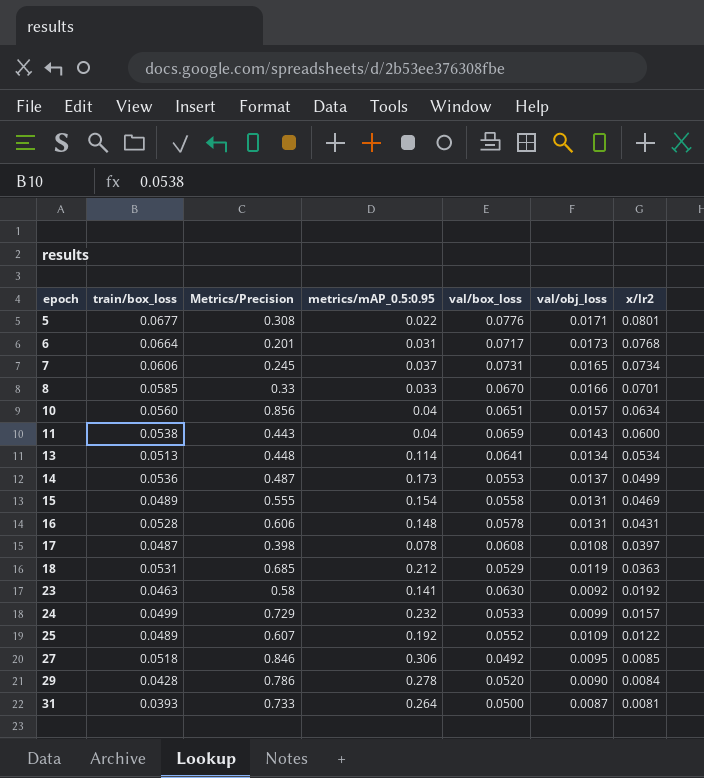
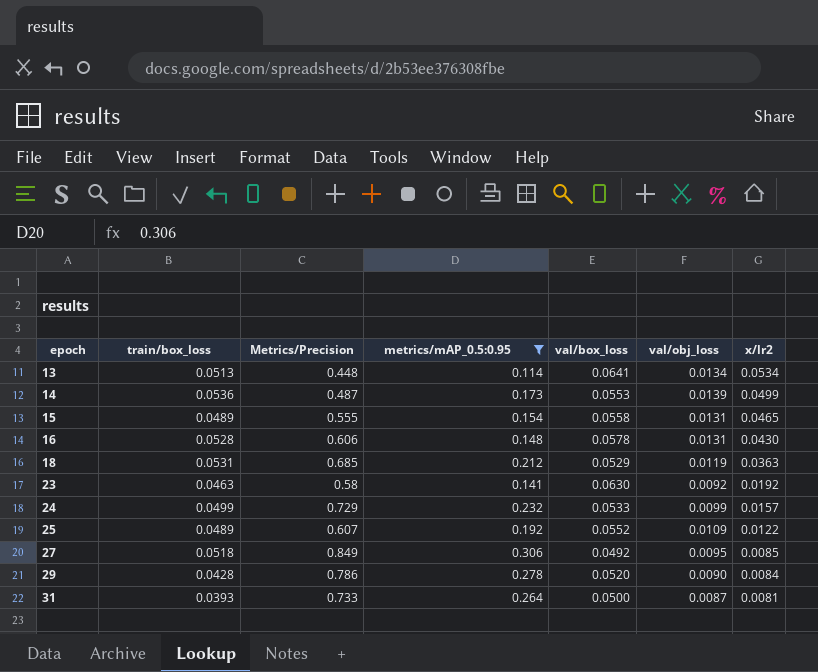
filter: none -> metrics/mAP_0.5:0.95 >= 0.114
14 | val/obj_loss: 0.0137 -> 0.0139
15 | x/lr2: 0.0469 -> 0.0465
16 | x/lr2: 0.0431 -> 0.0430
27 | Metrics/Precision: 0.846 -> 0.849

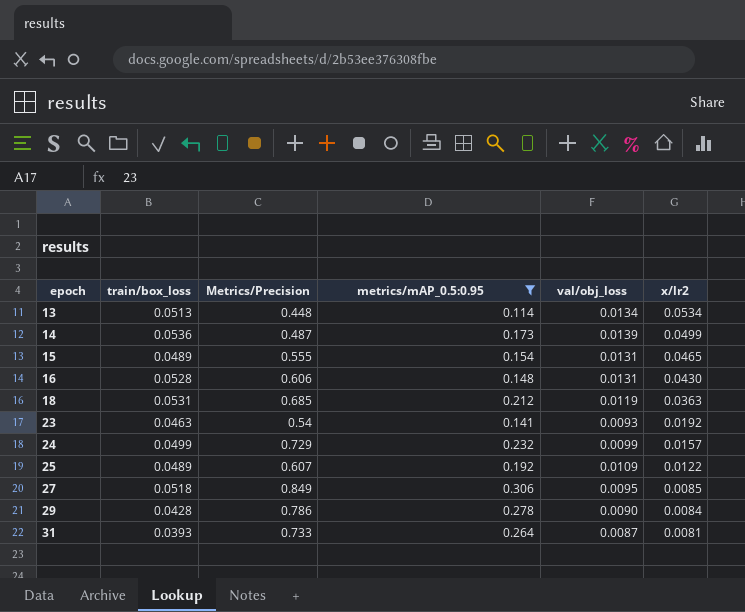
column val/box_loss | position: 5 -> none
23 | Metrics/Precision: 0.58 -> 0.54
23 | val/obj_loss: 0.0092 -> 0.0093

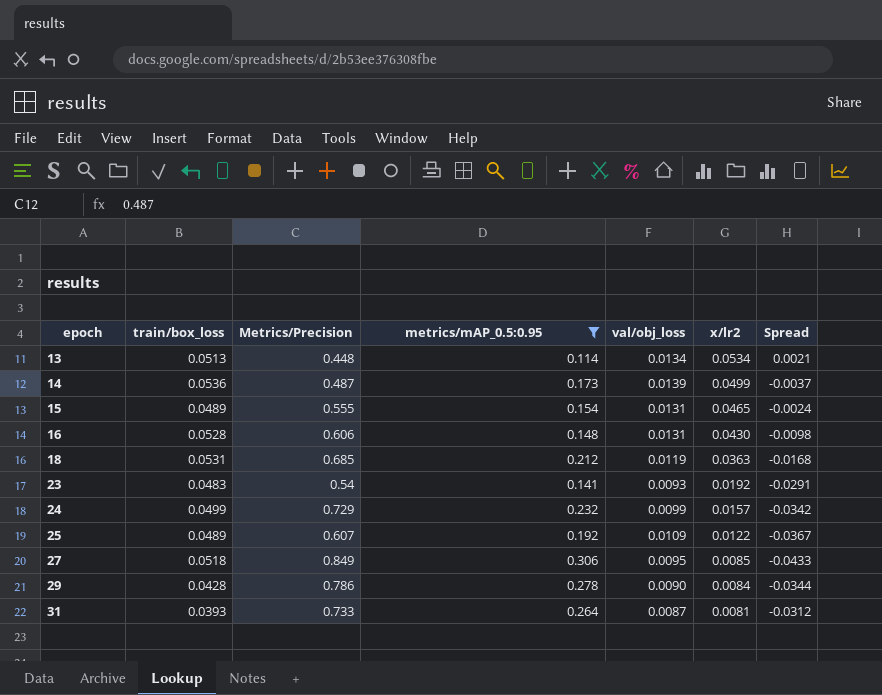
column Spread | formula: none -> [x/lr2] - [train/box_loss]
23 | train/box_loss: 0.0463 -> 0.0483

